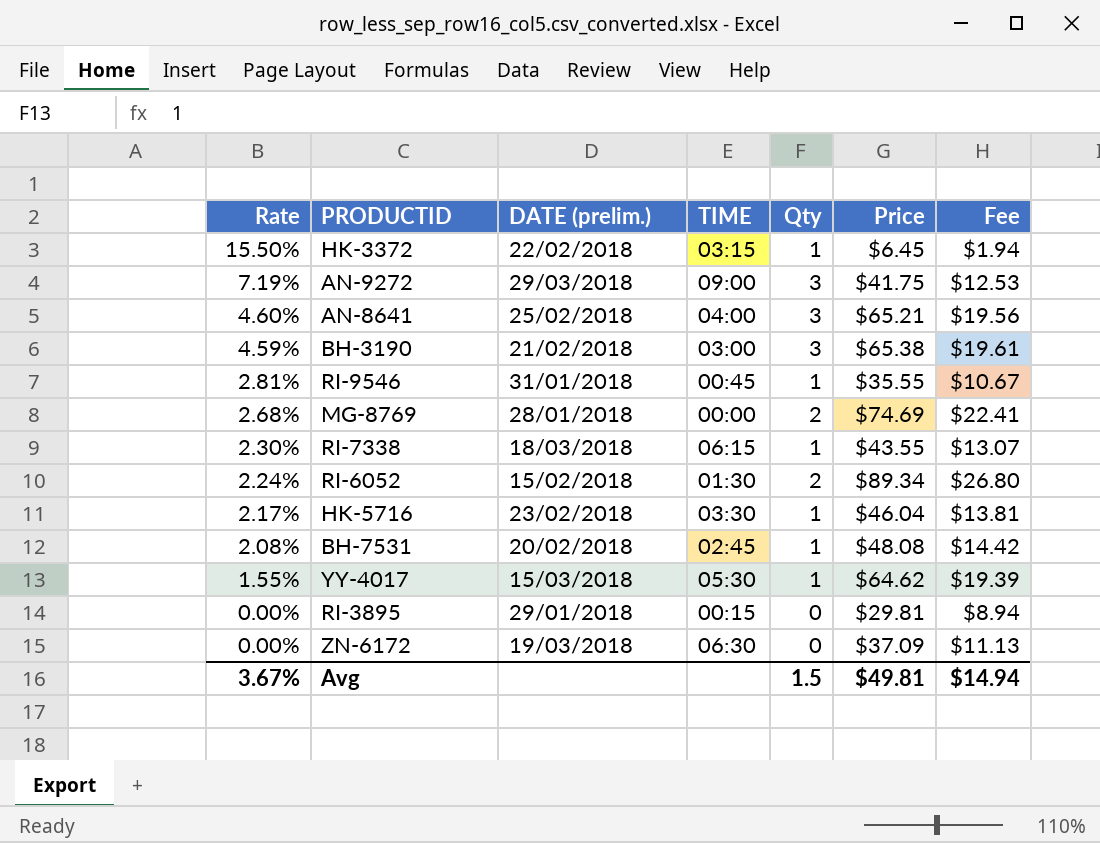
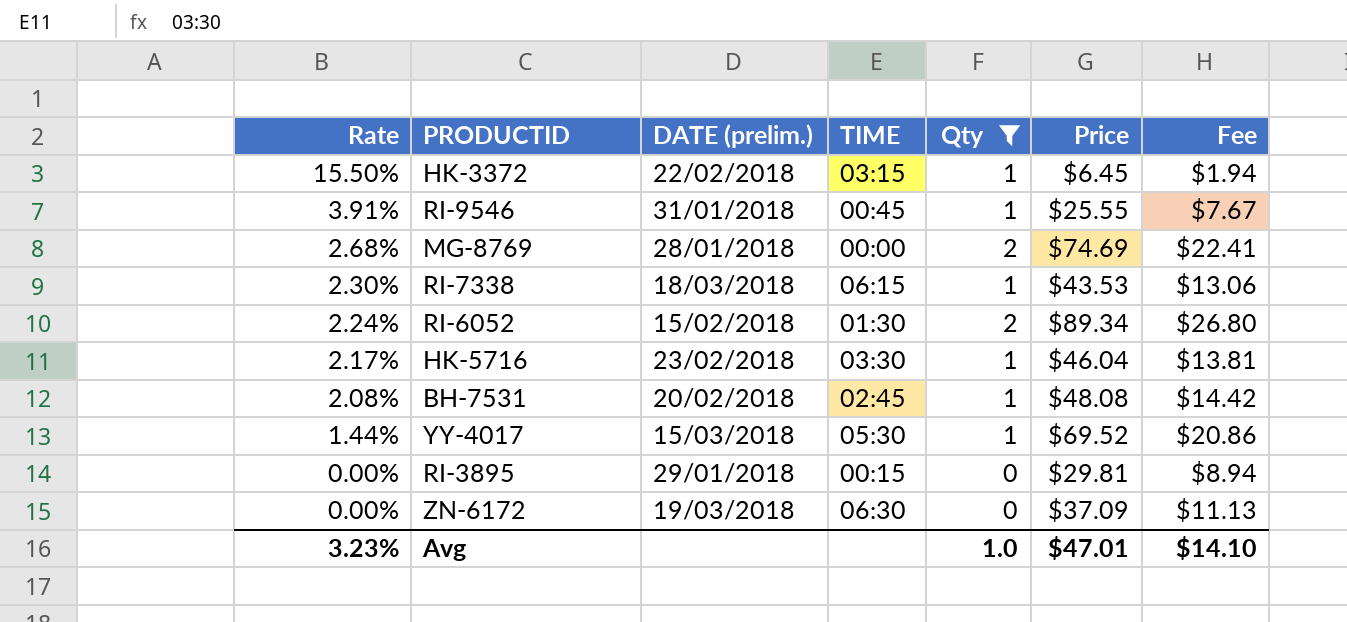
filter: none -> Qty != 3
RI-9546 | Rate: 2.81% -> 3.91%
RI-9546 | Price: $35.55 -> $25.55
RI-9546 | Fee: $10.67 -> $7.67
RI-7338 | Price: $43.55 -> $43.53
RI-7338 | Fee: $13.07 -> $13.06
YY-4017 | Rate: 1.55% -> 1.44%
YY-4017 | Price: $64.62 -> $69.52
YY-4017 | Fee: $19.39 -> $20.86
Avg | Rate: 3.67% -> 3.23%
Avg | Qty: 1.5 -> 1.0
Avg | Price: $49.81 -> $47.01
Avg | Fee: $14.94 -> $14.10

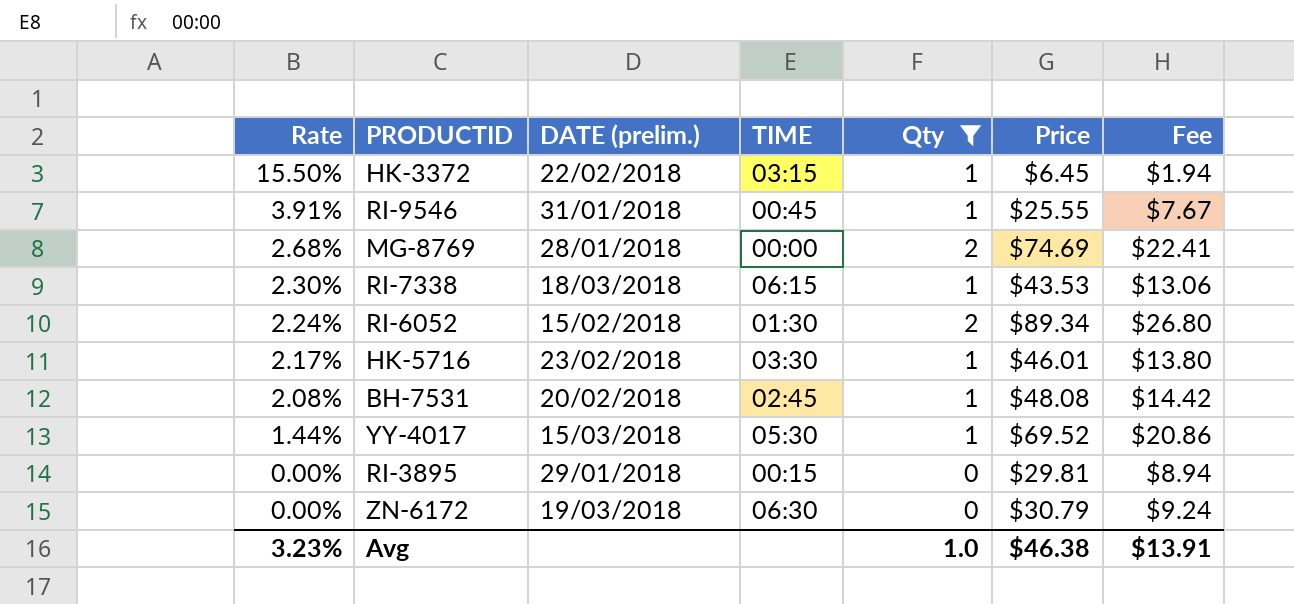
HK-5716 | Price: $46.04 -> $46.01
HK-5716 | Fee: $13.81 -> $13.80
ZN-6172 | Price: $37.09 -> $30.79
ZN-6172 | Fee: $11.13 -> $9.24
Avg | Price: $47.01 -> $46.38
Avg | Fee: $14.10 -> $13.91

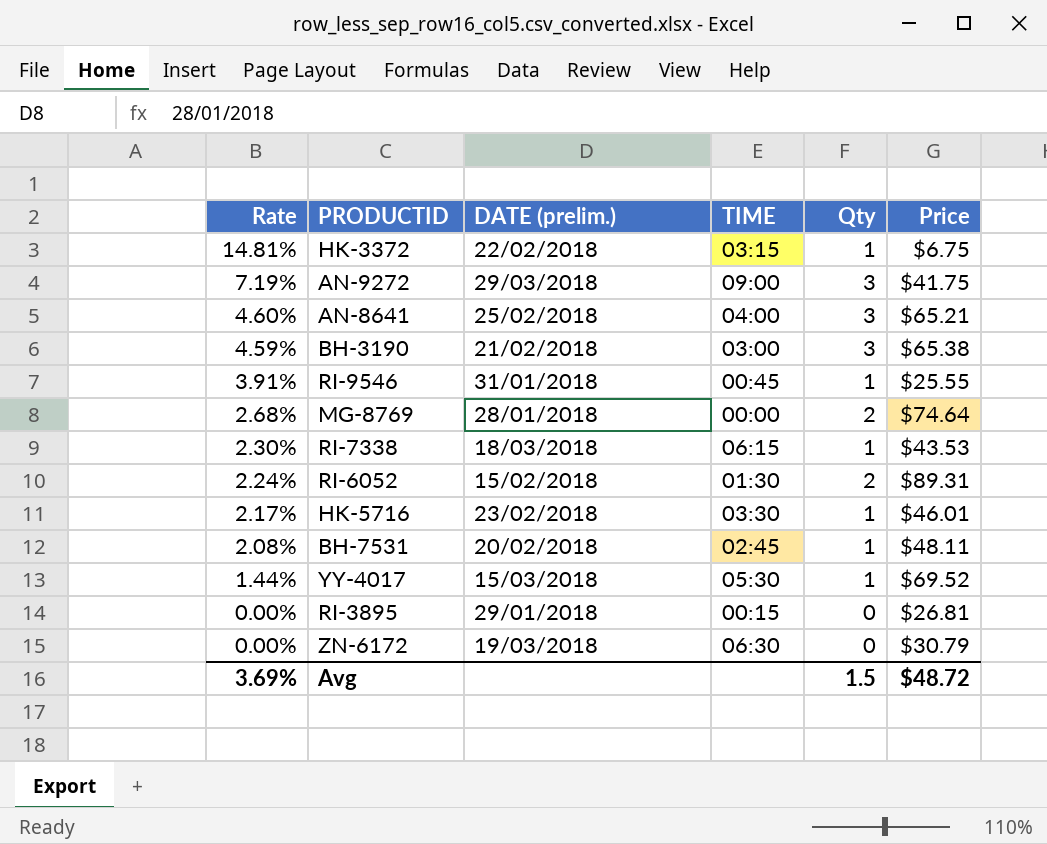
filter: Qty != 3 -> none
column Fee | formula: [Price] * 0.3 -> none
HK-3372 | Rate: 15.50% -> 14.81%
HK-3372 | Price: $6.45 -> $6.75
MG-8769 | Price: $74.69 -> $74.64
RI-6052 | Price: $89.34 -> $89.31
BH-7531 | Price: $48.08 -> $48.11
RI-3895 | Price: $29.81 -> $26.81
Avg | Rate: 3.23% -> 3.69%
Avg | Qty: 1.0 -> 1.5
Avg | Price: $46.38 -> $48.72

